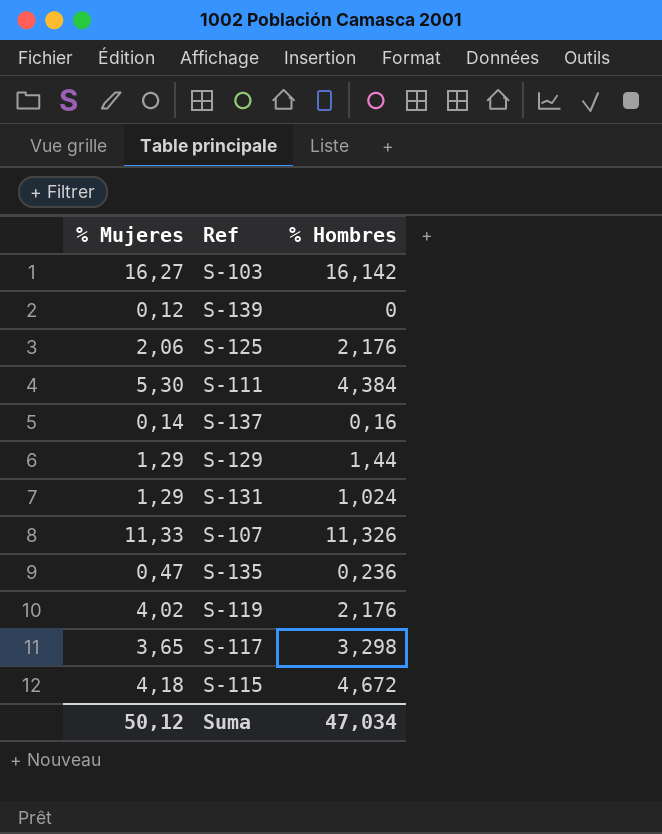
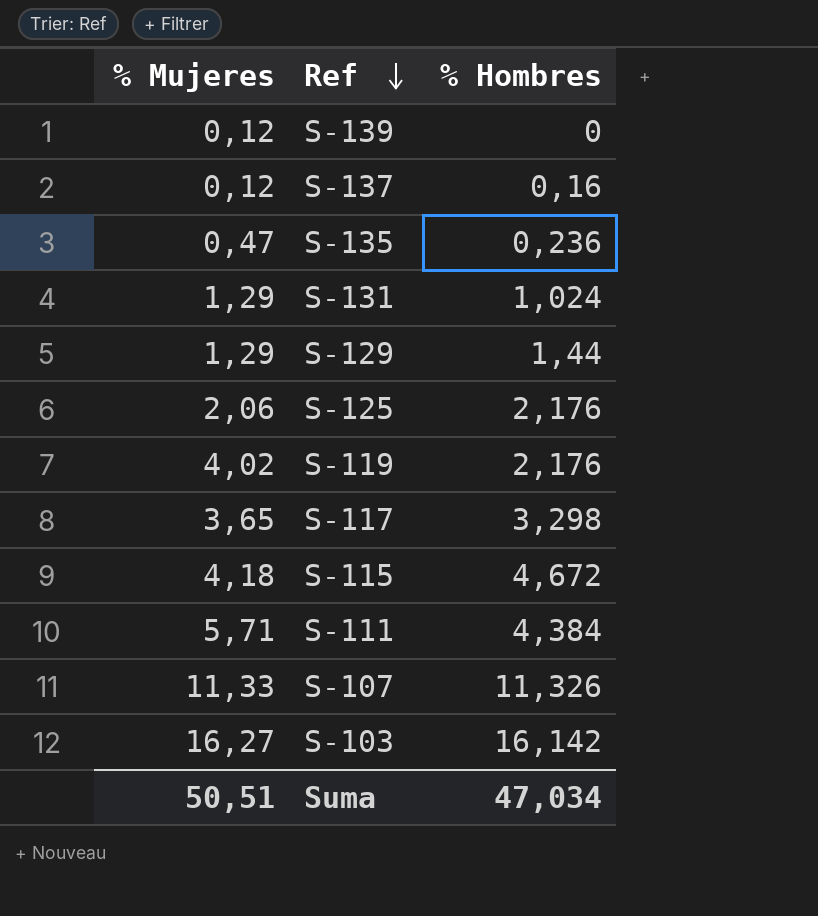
row order: none -> Ref descending
S-137 | % Mujeres: 0,14 -> 0,12
S-111 | % Mujeres: 5,30 -> 5,71
Suma | % Mujeres: 50,12 -> 50,51

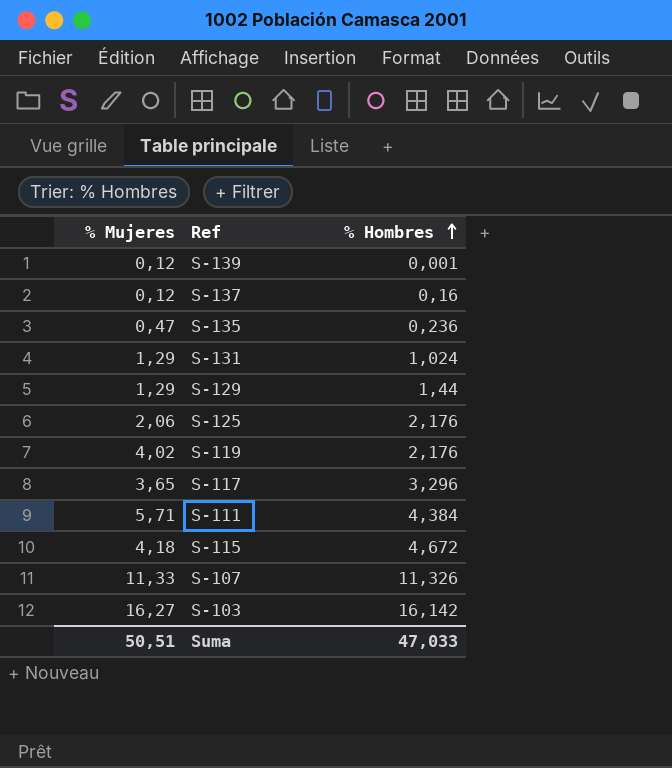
row order: Ref descending -> % Hombres ascending
S-139 | % Hombres: 0 -> 0,001
S-117 | % Hombres: 3,298 -> 3,296
Suma | % Hombres: 47,034 -> 47,033

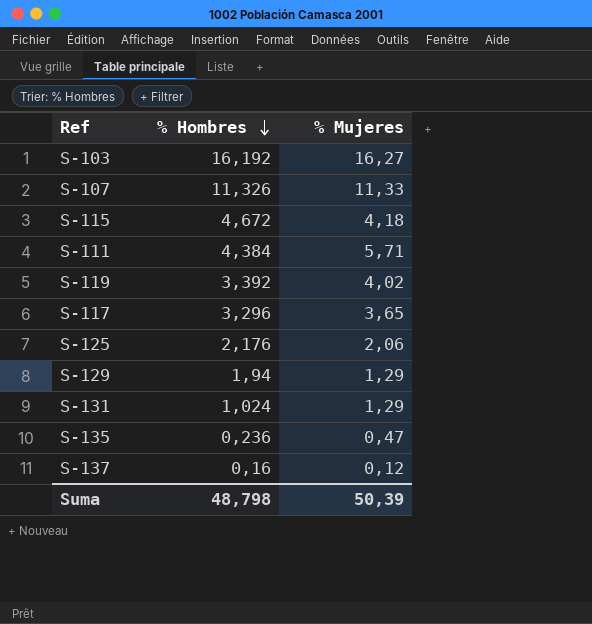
row order: % Hombres ascending -> % Hombres descending
column % Mujeres | position: 1 -> 3
row S-139: 0,12 | 0,001 -> none
S-103 | % Hombres: 16,142 -> 16,192
S-119 | % Hombres: 2,176 -> 3,392
S-129 | % Hombres: 1,44 -> 1,94
Suma | % Hombres: 47,033 -> 48,798
Suma | % Mujeres: 50,51 -> 50,39

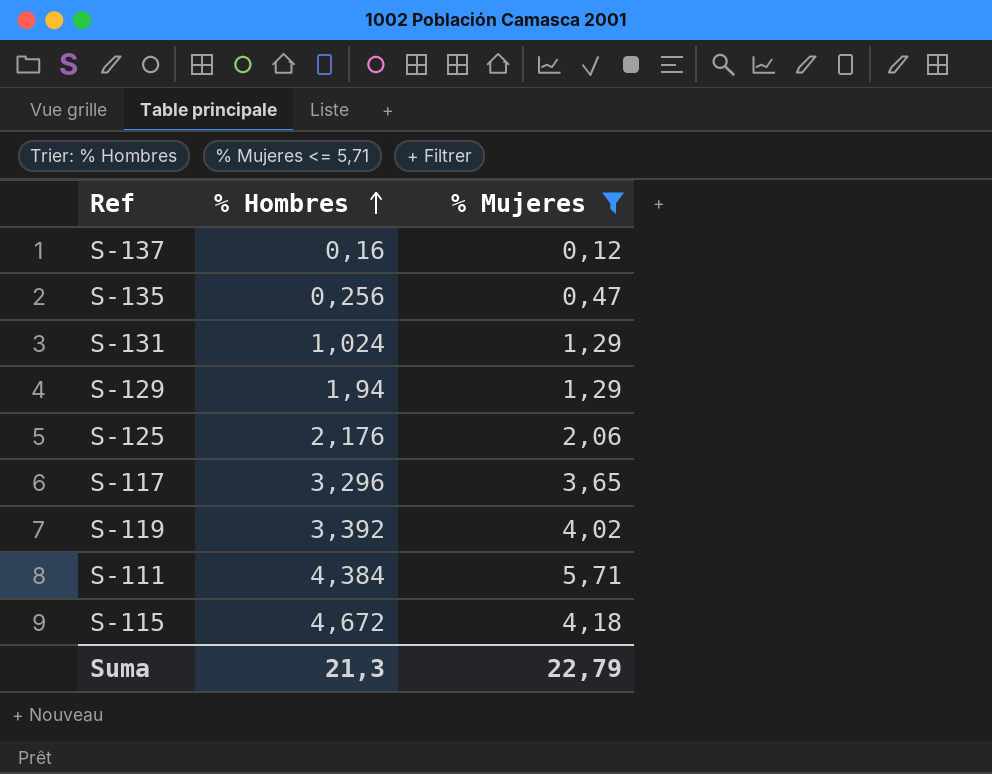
filter: none -> % Mujeres <= 5,71
row order: % Hombres descending -> % Hombres ascending
S-135 | % Hombres: 0,236 -> 0,256
Suma | % Hombres: 48,798 -> 21,3
Suma | % Mujeres: 50,39 -> 22,79

